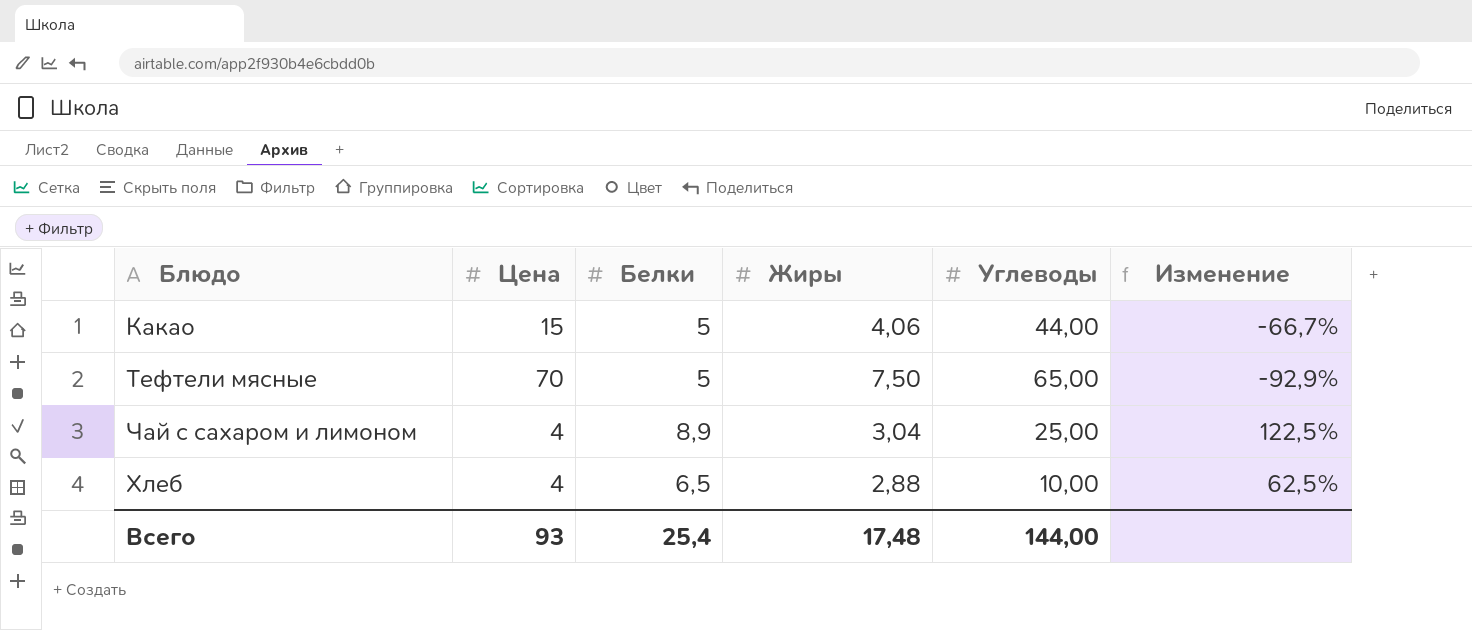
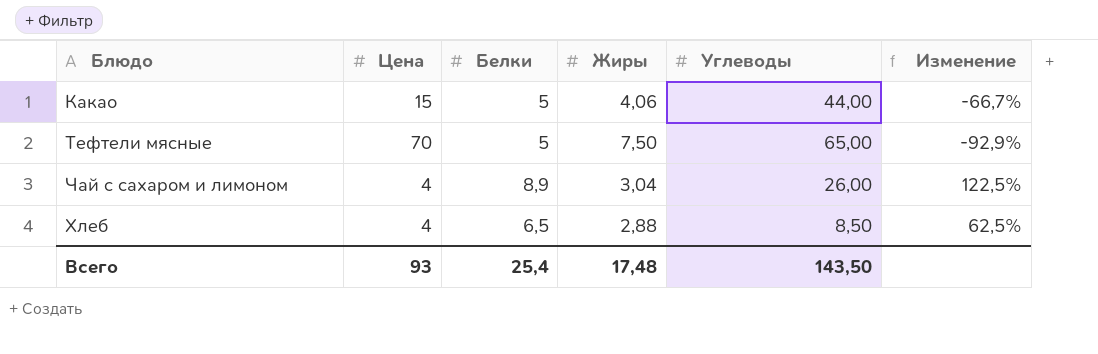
Чай с сахаром и лимоном | Углеводы: 25,00 -> 26,00
Хлеб | Углеводы: 10,00 -> 8,50
Всего | Углеводы: 144,00 -> 143,50

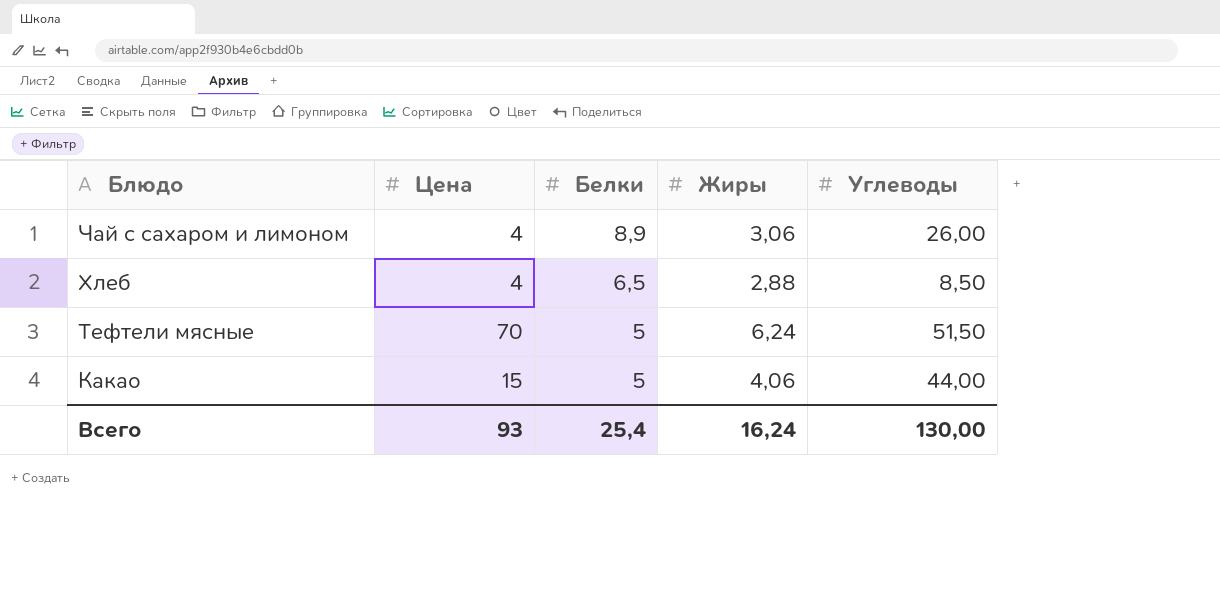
row order: none -> Блюдо descending
column Изменение | formula: ([Белки] - [Цена]) / [Цена] -> none
Чай с сахаром и лимоном | Жиры: 3,04 -> 3,06
Тефтели мясные | Жиры: 7,50 -> 6,24
Тефтели мясные | Углеводы: 65,00 -> 51,50
Всего | Жиры: 17,48 -> 16,24
Всего | Углеводы: 143,50 -> 130,00

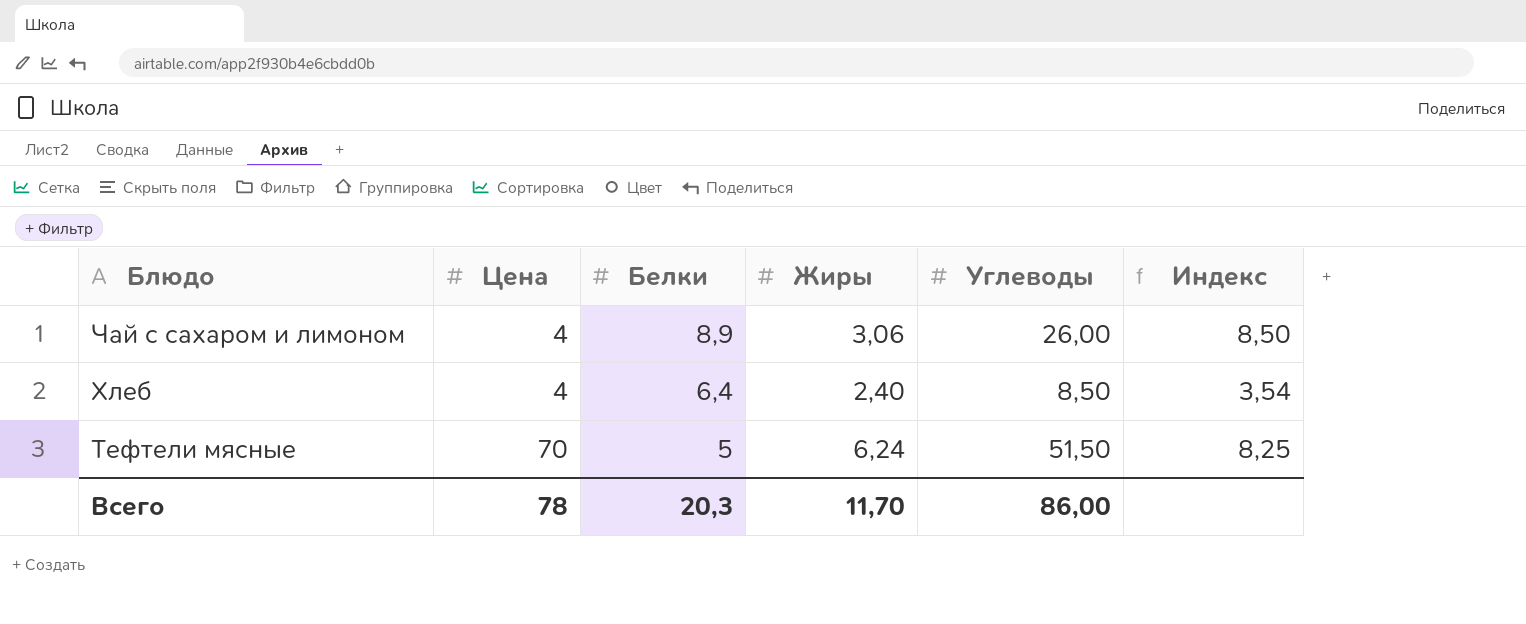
column Индекс | formula: none -> [Углеводы] / [Жиры]
row Какао: 15 | 5 | 4,06 | 44,00 -> none
Хлеб | Белки: 6,5 -> 6,4
Хлеб | Жиры: 2,88 -> 2,40
Всего | Цена: 93 -> 78
Всего | Белки: 25,4 -> 20,3
Всего | Жиры: 16,24 -> 11,70
Всего | Углеводы: 130,00 -> 86,00

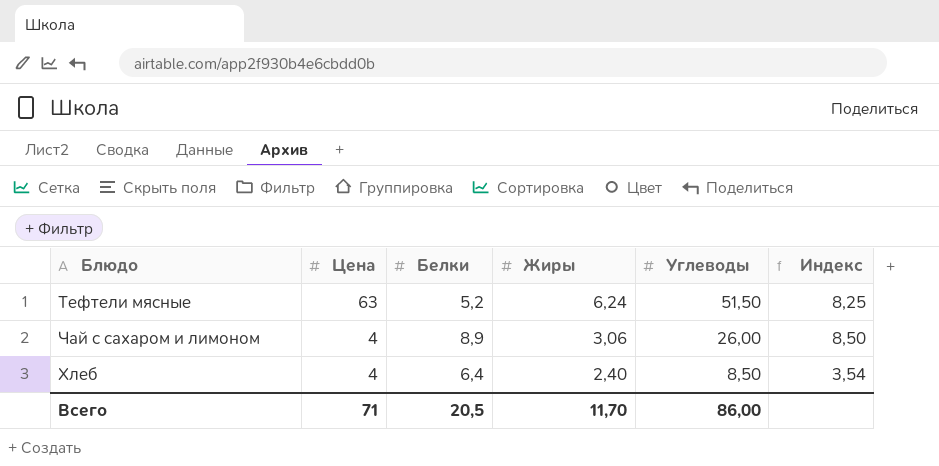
row order: Блюдо descending -> Цена descending
Тефтели мясные | Цена: 70 -> 63
Тефтели мясные | Белки: 5 -> 5,2
Всего | Цена: 78 -> 71
Всего | Белки: 20,3 -> 20,5

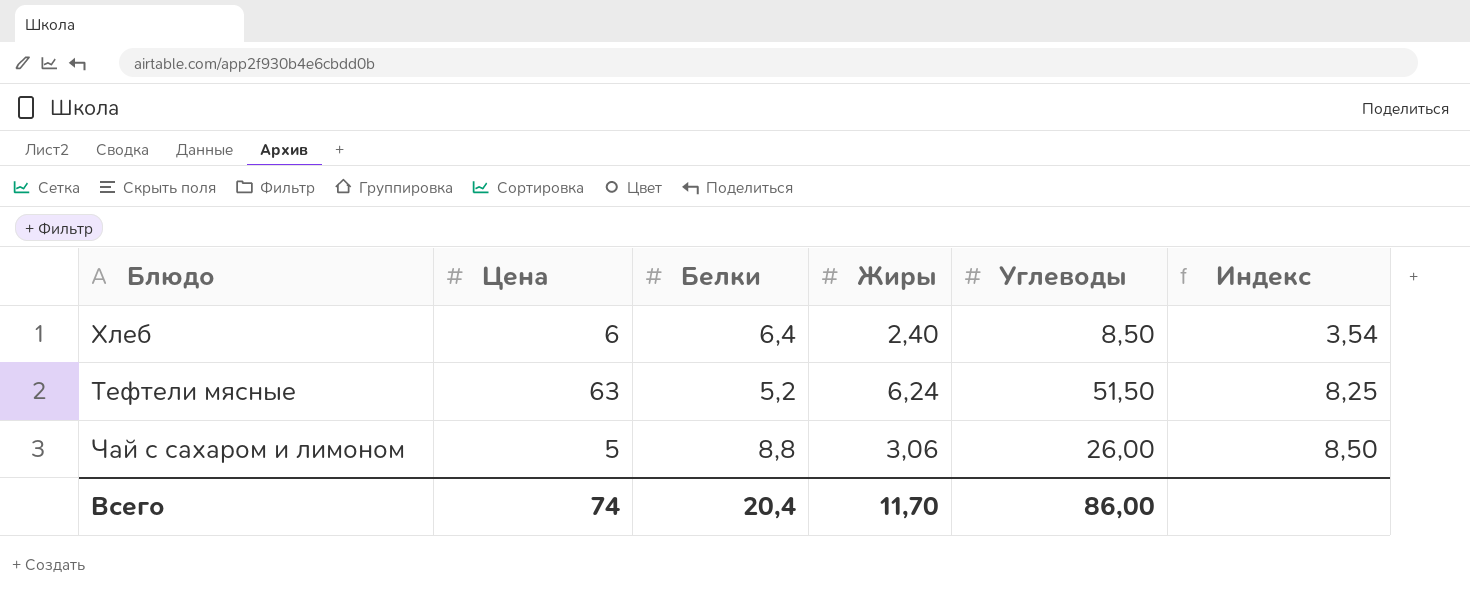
row order: Цена descending -> Индекс ascending
Хлеб | Цена: 4 -> 6
Чай с сахаром и лимоном | Цена: 4 -> 5
Чай с сахаром и лимоном | Белки: 8,9 -> 8,8
Всего | Цена: 71 -> 74
Всего | Белки: 20,5 -> 20,4

